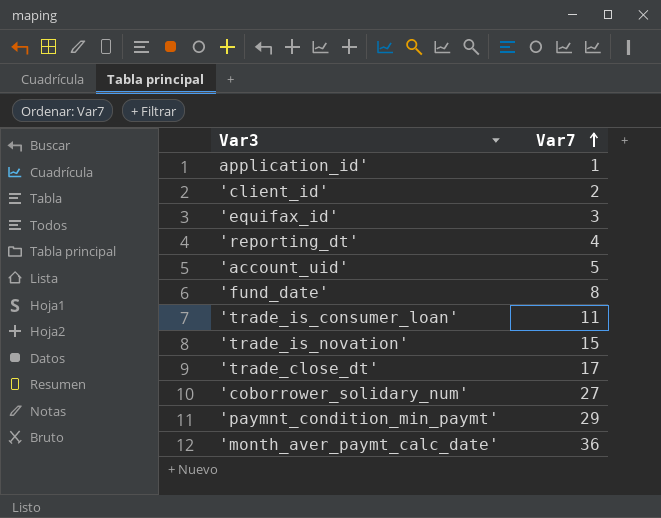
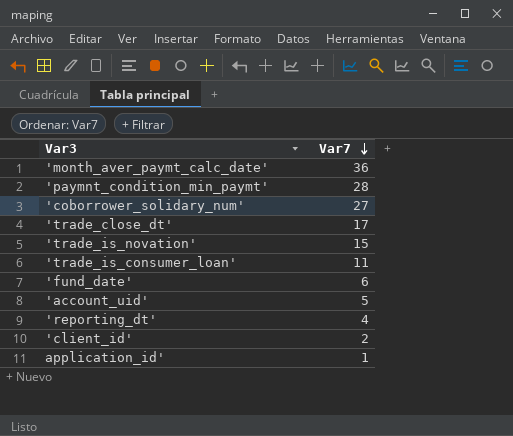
row order: Var7 ascending -> Var7 descending
row 'equifax_id': 3 -> none
'paymnt_condition_min_paymt' | Var7: 29 -> 28
'fund_date' | Var7: 8 -> 6

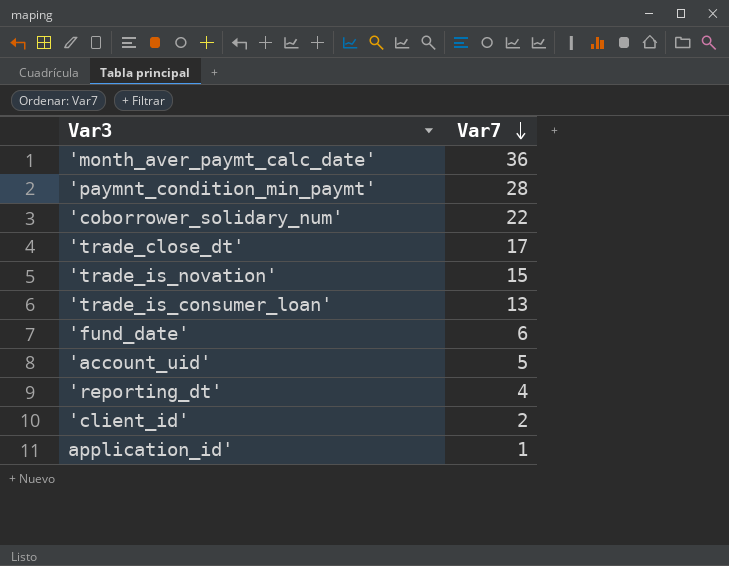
'coborrower_solidary_num' | Var7: 27 -> 22
'trade_is_consumer_loan' | Var7: 11 -> 13

